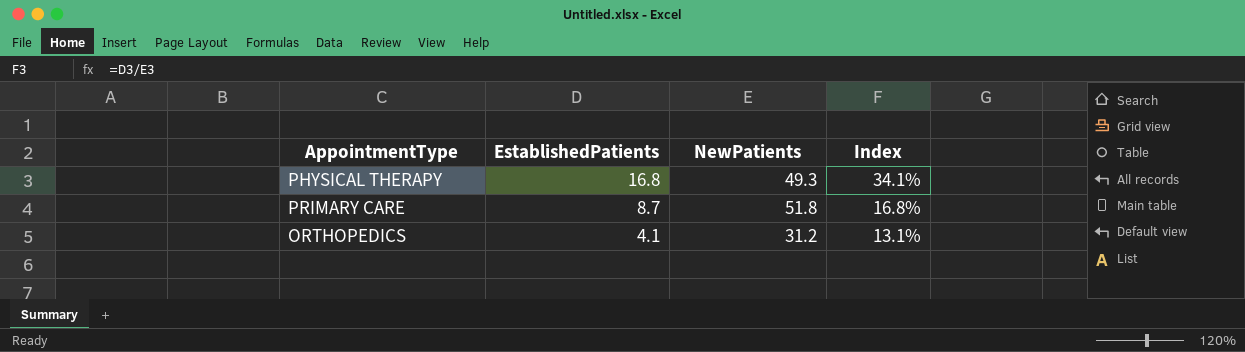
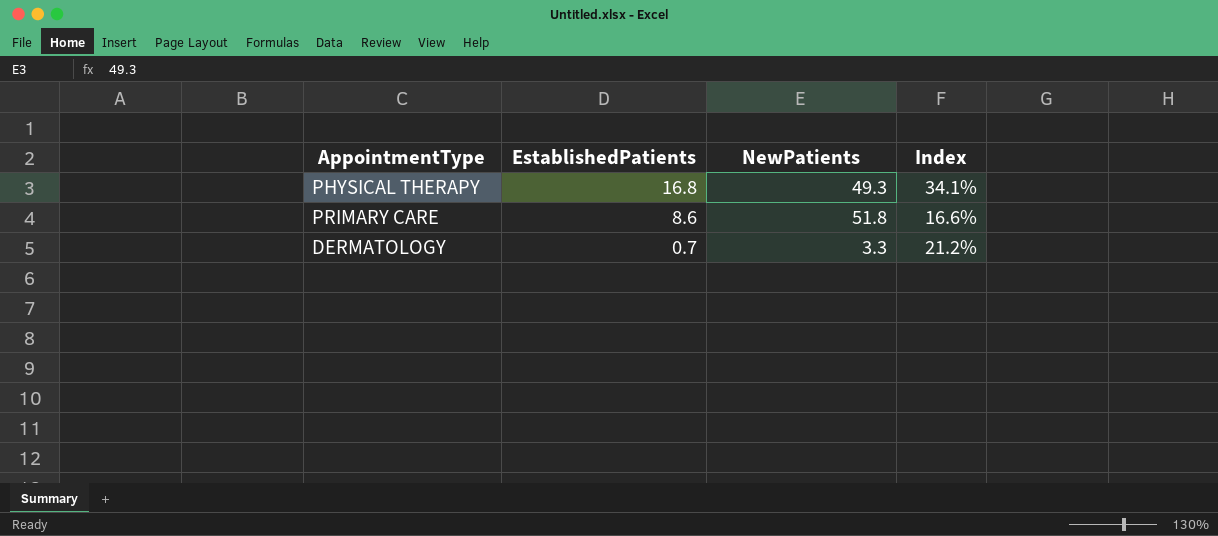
row ORTHOPEDICS: 4.1 | 31.2 | 13.1% -> none
PRIMARY CARE | EstablishedPatients: 8.7 -> 8.6
PRIMARY CARE | Index: 16.8% -> 16.6%
row DERMATOLOGY: none -> 0.7 | 3.3 | 21.2%

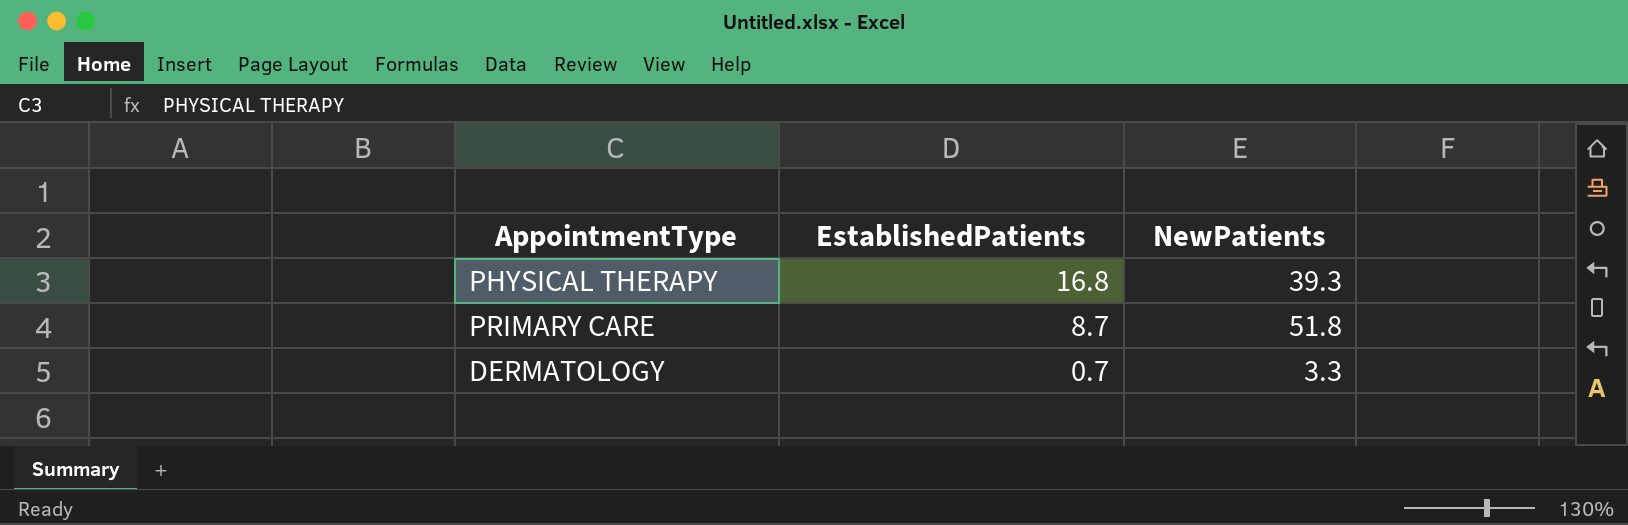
column Index | formula: [EstablishedPatients] / [NewPatients] -> none
PHYSICAL THERAPY | NewPatients: 49.3 -> 39.3
PRIMARY CARE | EstablishedPatients: 8.6 -> 8.7

